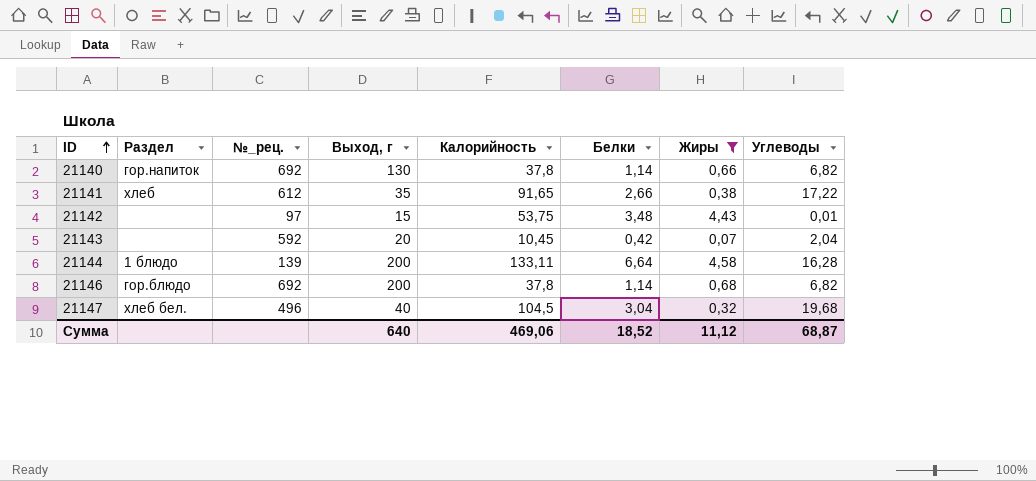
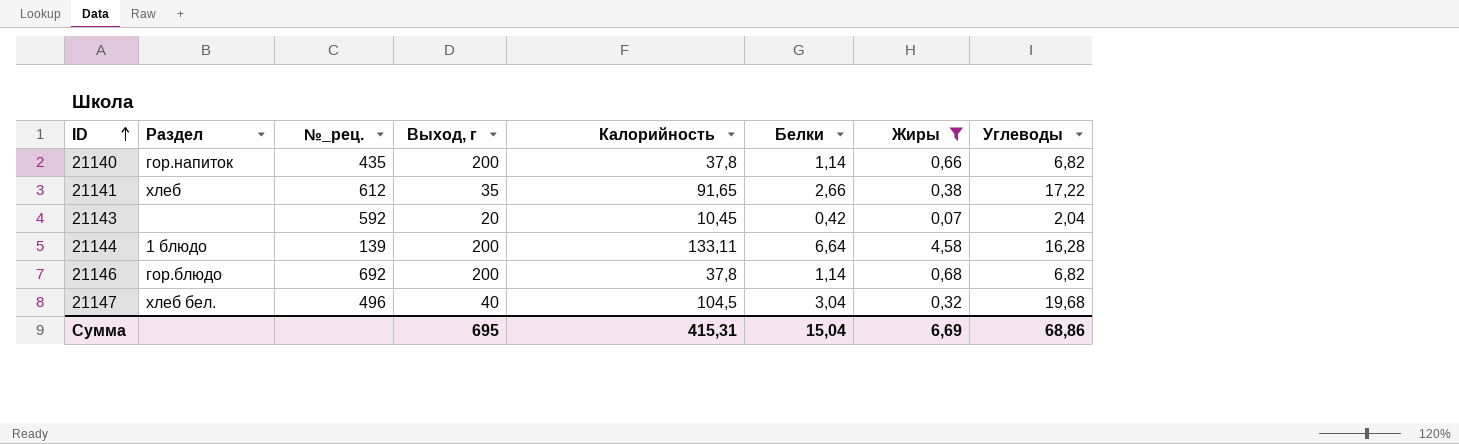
row 21142: none | 97 | 15 | 53,75 | 3,48 | 4,43 | 0,01 -> none
21140 | №_рец.: 692 -> 435
21140 | Выход, г: 130 -> 200
Сумма | Выход, г: 640 -> 695
Сумма | Калорийность: 469,06 -> 415,31
Сумма | Белки: 18,52 -> 15,04
Сумма | Жиры: 11,12 -> 6,69
Сумма | Углеводы: 68,87 -> 68,86

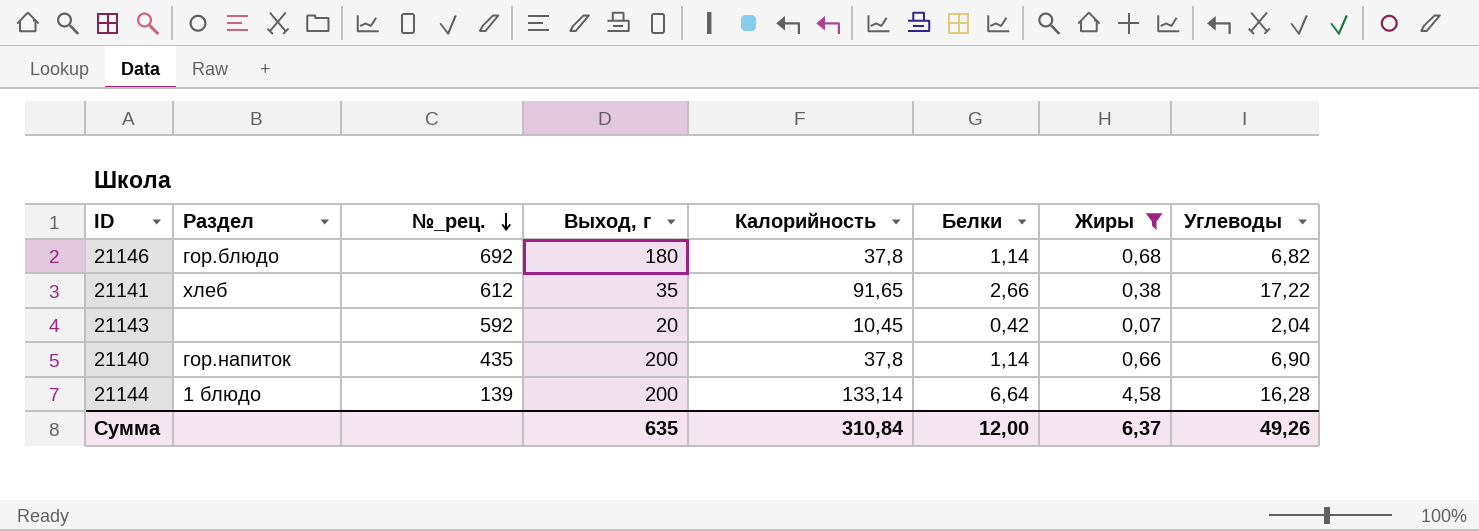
row order: ID ascending -> №_рец. descending
row 21147: хлеб бел. | 496 | 40 | 104,5 | 3,04 | 0,32 | 19,68 -> none
21146 | Выход, г: 200 -> 180
21140 | Углеводы: 6,82 -> 6,90
21144 | Калорийность: 133,11 -> 133,14
Сумма | Выход, г: 695 -> 635
Сумма | Калорийность: 415,31 -> 310,84
Сумма | Белки: 15,04 -> 12,00
Сумма | Жиры: 6,69 -> 6,37
Сумма | Углеводы: 68,86 -> 49,26

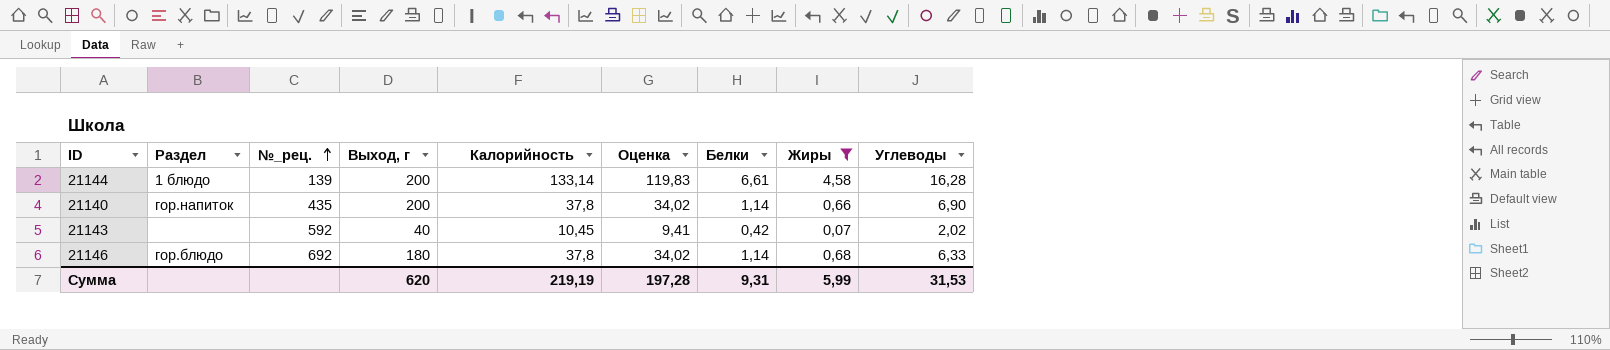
row order: №_рец. descending -> №_рец. ascending
column Оценка | formula: none -> [Калорийность] * 0,9
row 21141: хлеб | 612 | 35 | 91,65 | 2,66 | 0,38 | 17,22 -> none
21144 | Белки: 6,64 -> 6,61
21143 | Выход, г: 20 -> 40
21143 | Углеводы: 2,04 -> 2,02
21146 | Углеводы: 6,82 -> 6,33
Сумма | Выход, г: 635 -> 620
Сумма | Калорийность: 310,84 -> 219,19
Сумма | Белки: 12,00 -> 9,31
Сумма | Жиры: 6,37 -> 5,99
Сумма | Углеводы: 49,26 -> 31,53

